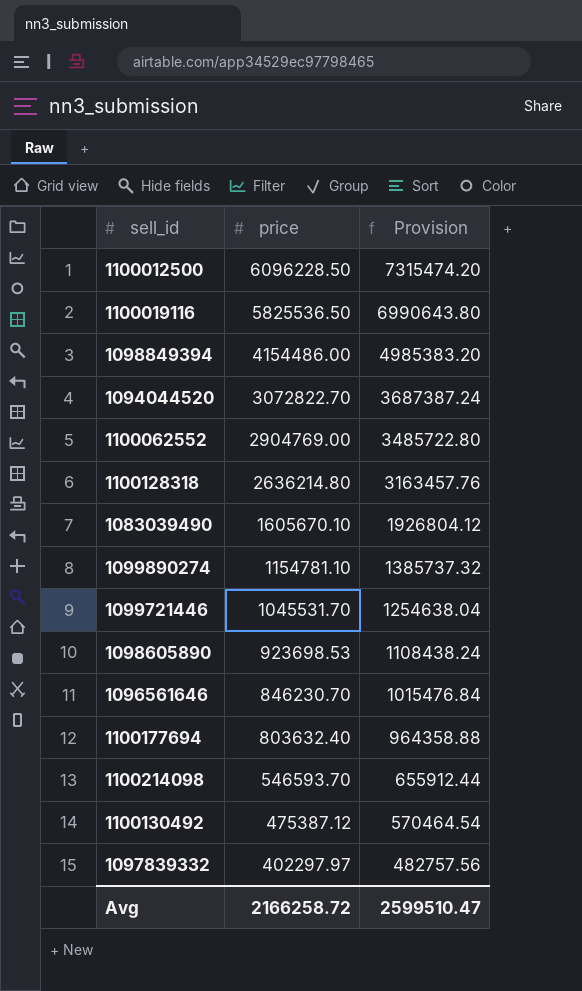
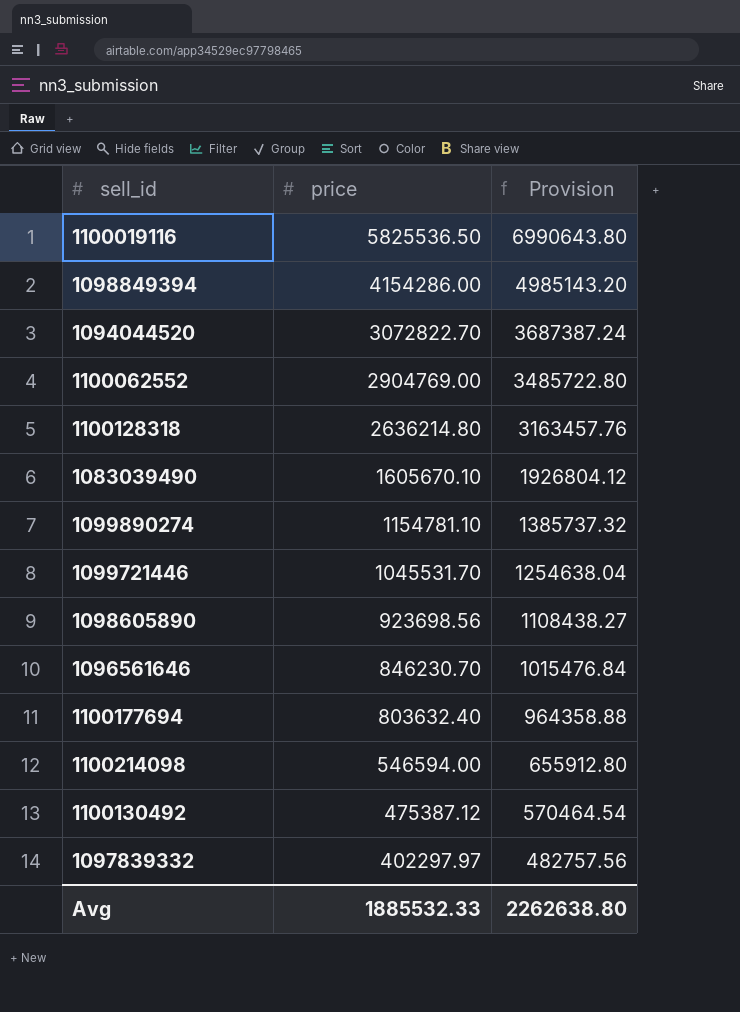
row 1100012500: 6096228.50 | 7315474.20 -> none
1098849394 | price: 4154486.00 -> 4154286.00
1098849394 | Provision: 4985383.20 -> 4985143.20
1098605890 | price: 923698.53 -> 923698.56
1098605890 | Provision: 1108438.24 -> 1108438.27
1100214098 | price: 546593.70 -> 546594.00
1100214098 | Provision: 655912.44 -> 655912.80
Avg | price: 2166258.72 -> 1885532.33
Avg | Provision: 2599510.47 -> 2262638.80

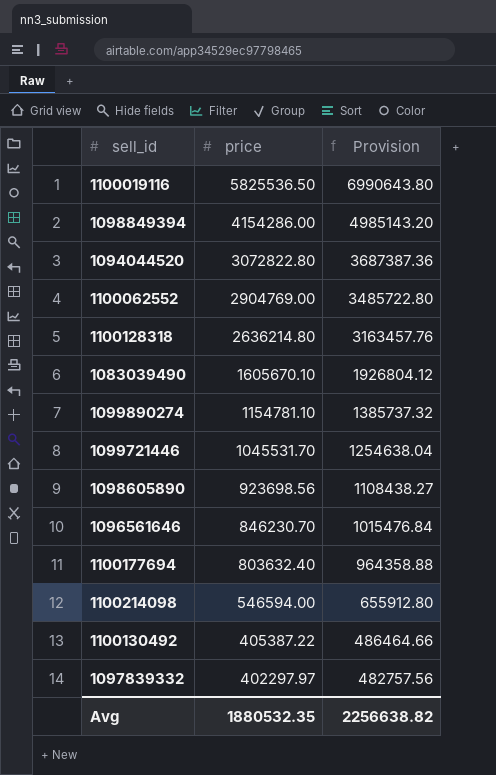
1094044520 | price: 3072822.70 -> 3072822.80
1094044520 | Provision: 3687387.24 -> 3687387.36
1100130492 | price: 475387.12 -> 405387.22
1100130492 | Provision: 570464.54 -> 486464.66
Avg | price: 1885532.33 -> 1880532.35
Avg | Provision: 2262638.80 -> 2256638.82

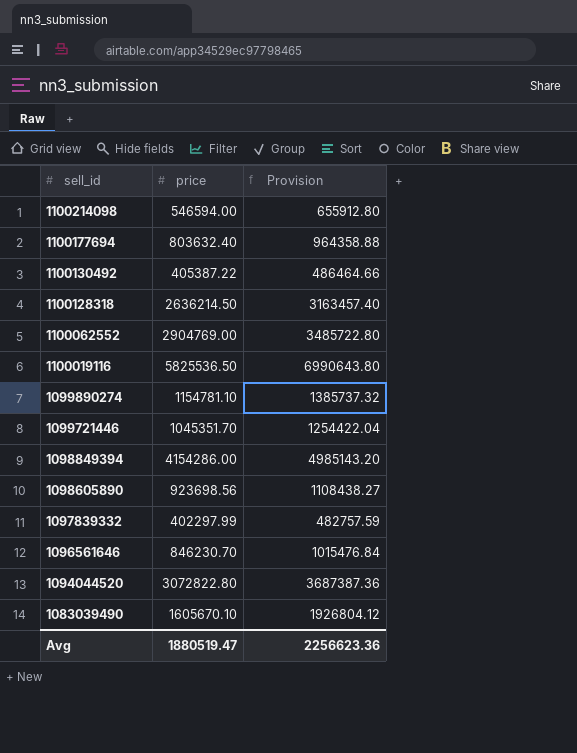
row order: price descending -> sell_id descending
1100128318 | price: 2636214.80 -> 2636214.50
1100128318 | Provision: 3163457.76 -> 3163457.40
1099721446 | price: 1045531.70 -> 1045351.70
1099721446 | Provision: 1254638.04 -> 1254422.04
1097839332 | price: 402297.97 -> 402297.99
1097839332 | Provision: 482757.56 -> 482757.59
Avg | price: 1880532.35 -> 1880519.47
Avg | Provision: 2256638.82 -> 2256623.36

